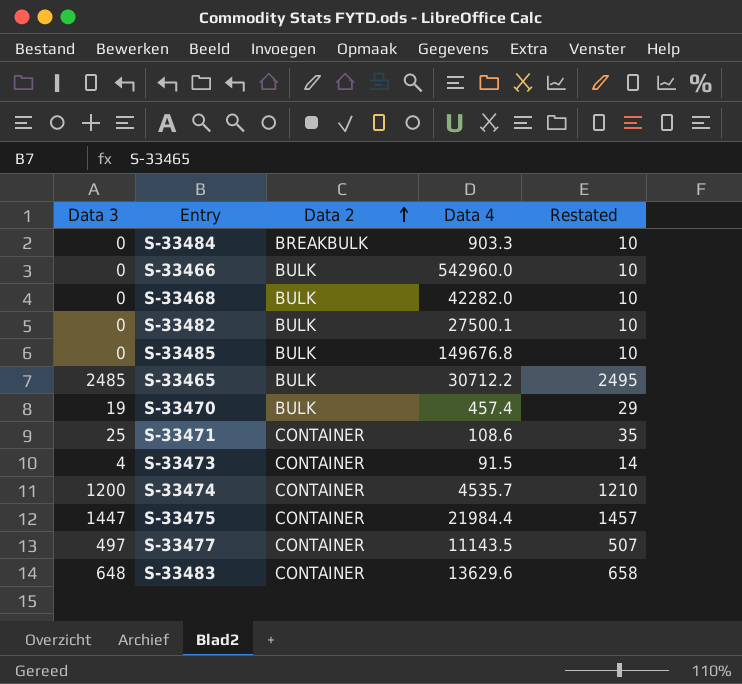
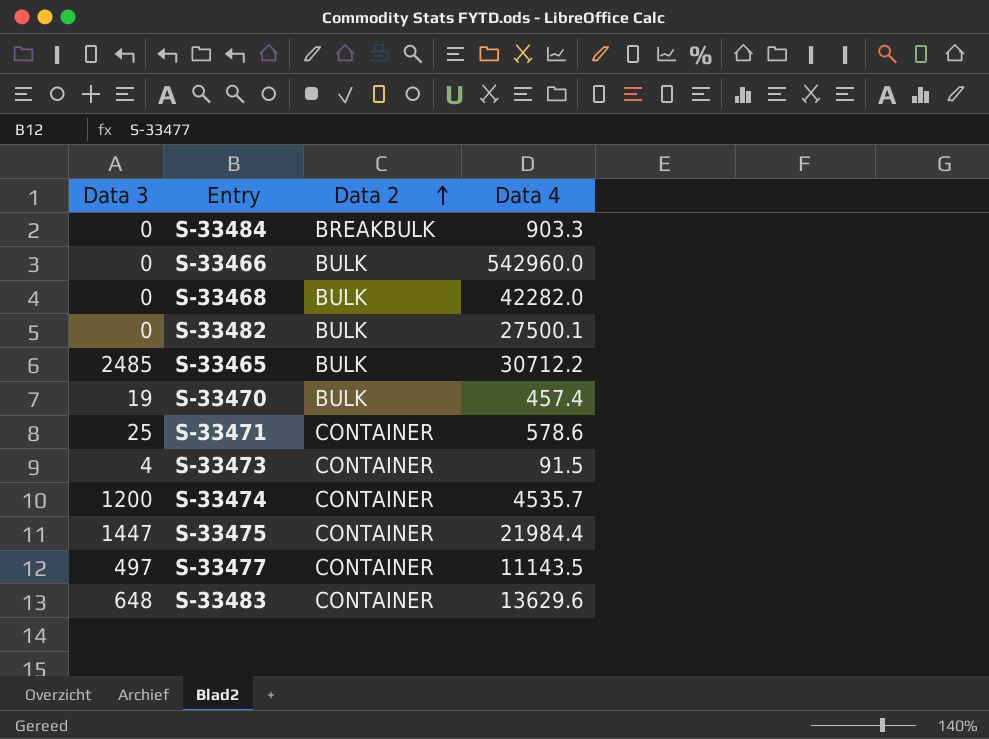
column Restated | formula: [Data 3] + 10 -> none
row S-33485: 0 | BULK | 149676.8 | 10 -> none
S-33471 | Data 4: 108.6 -> 578.6

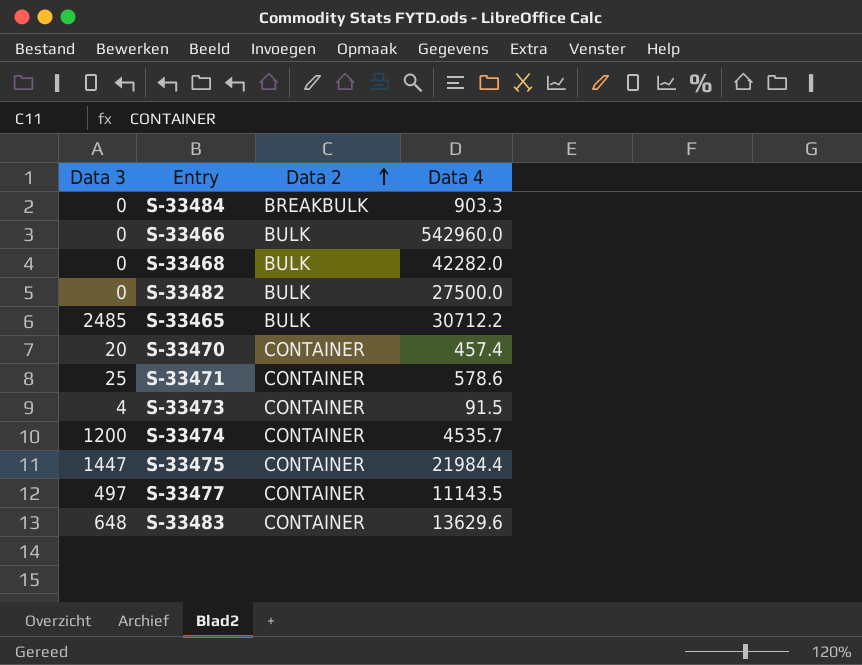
S-33482 | Data 4: 27500.1 -> 27500.0
S-33470 | Data 3: 19 -> 20
S-33470 | Data 2: BULK -> CONTAINER

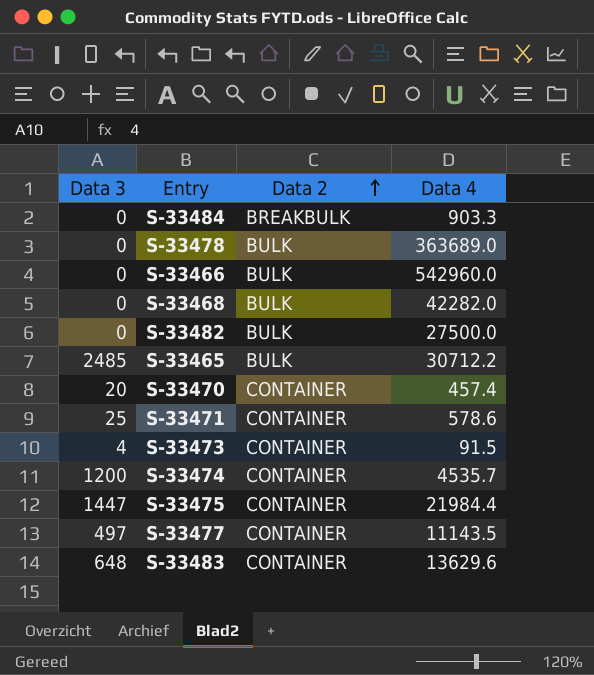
row S-33478: none -> 0 | BULK | 363689.0

